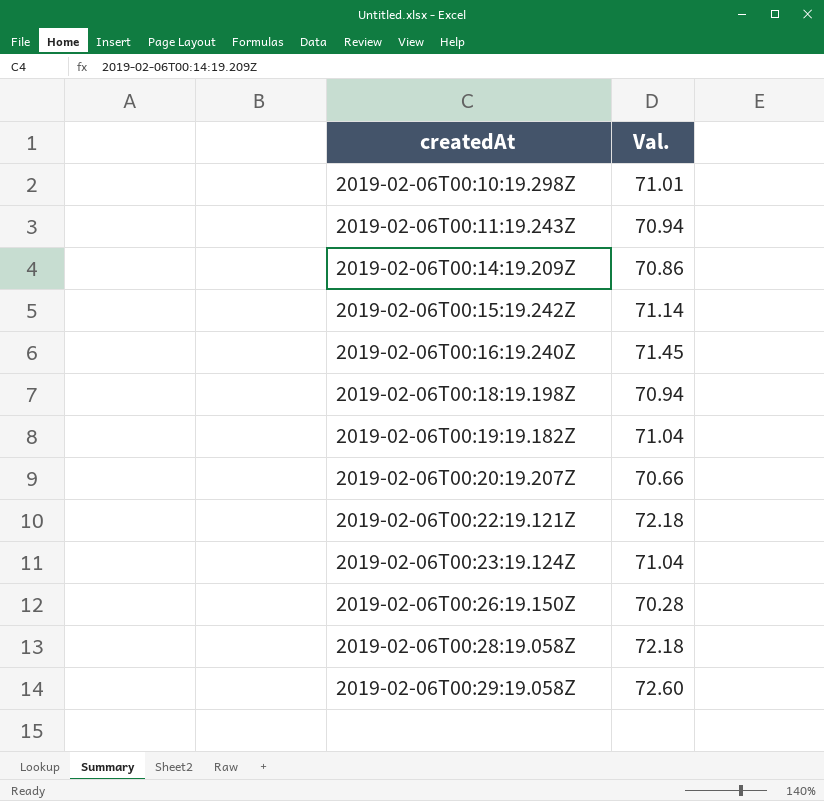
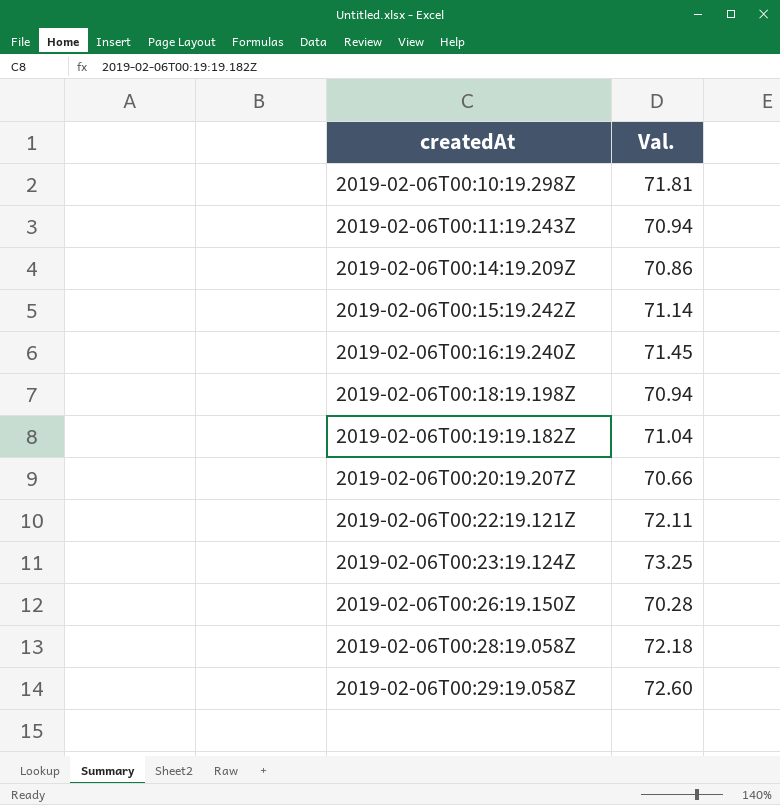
2019-02-06T00:10:19.298Z | Val.: 71.01 -> 71.81
2019-02-06T00:22:19.121Z | Val.: 72.18 -> 72.11
2019-02-06T00:23:19.124Z | Val.: 71.04 -> 73.25

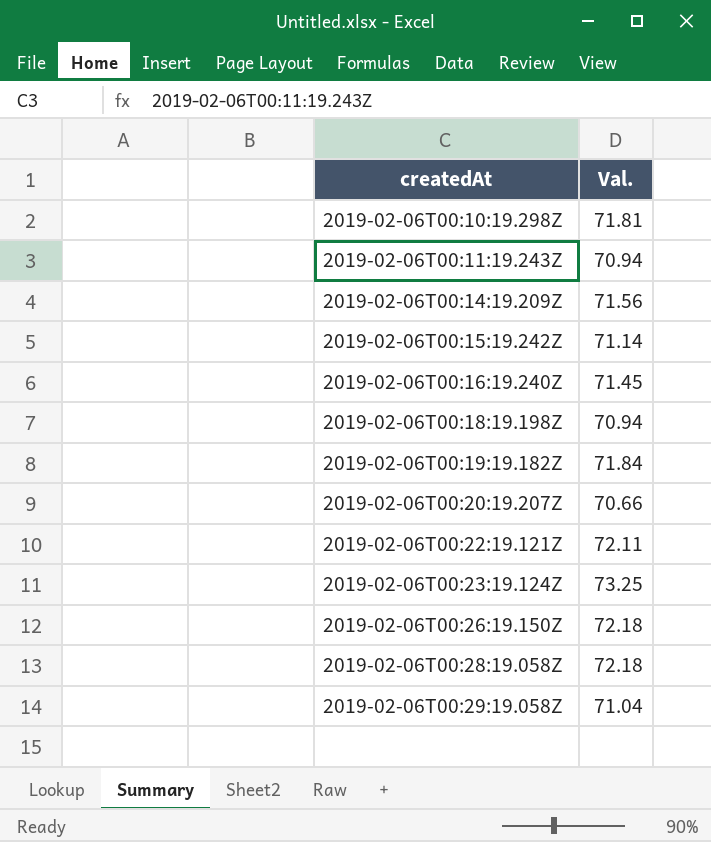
2019-02-06T00:14:19.209Z | Val.: 70.86 -> 71.56
2019-02-06T00:19:19.182Z | Val.: 71.04 -> 71.84
2019-02-06T00:26:19.150Z | Val.: 70.28 -> 72.18
2019-02-06T00:29:19.058Z | Val.: 72.60 -> 71.04

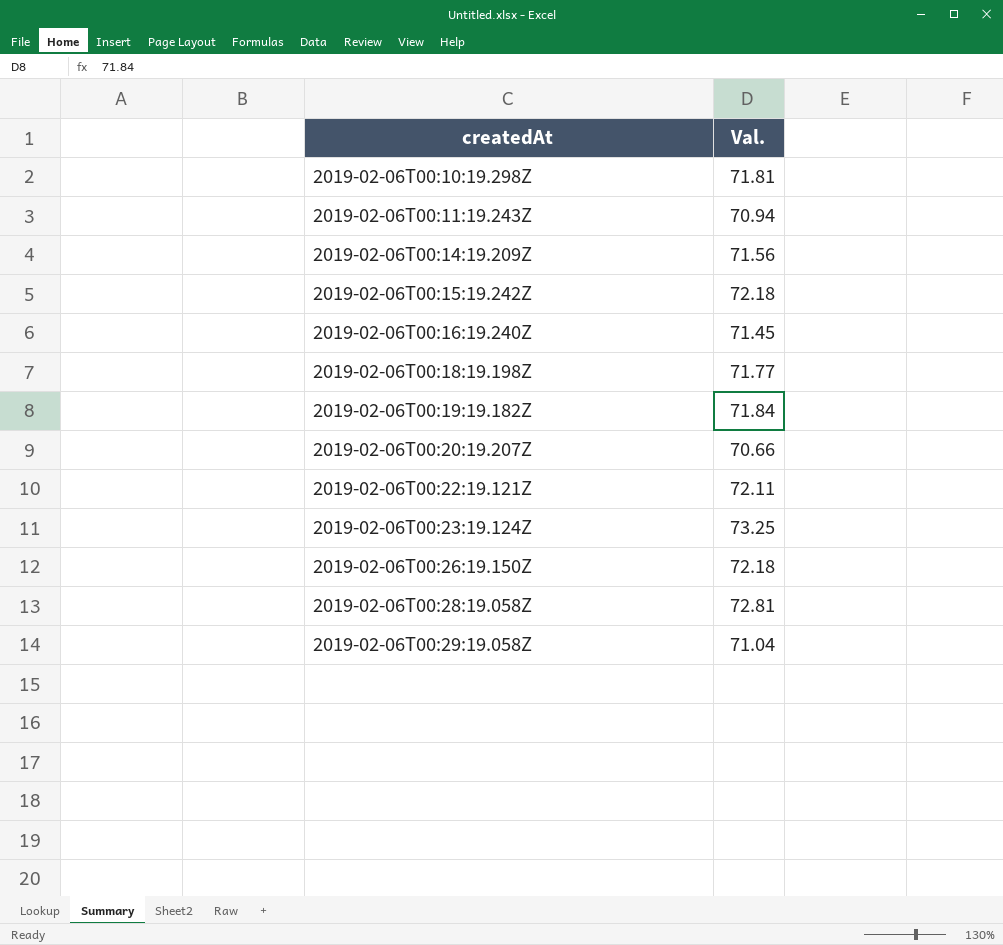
2019-02-06T00:15:19.242Z | Val.: 71.14 -> 72.18
2019-02-06T00:18:19.198Z | Val.: 70.94 -> 71.77
2019-02-06T00:28:19.058Z | Val.: 72.18 -> 72.81

